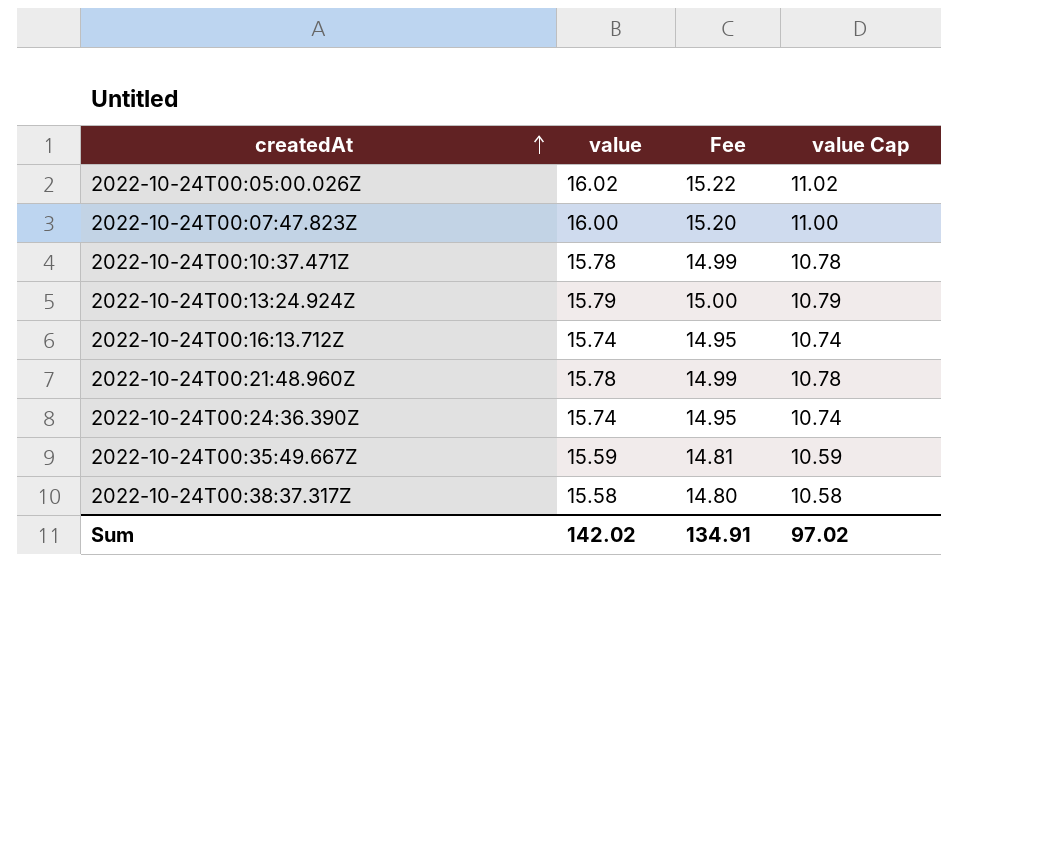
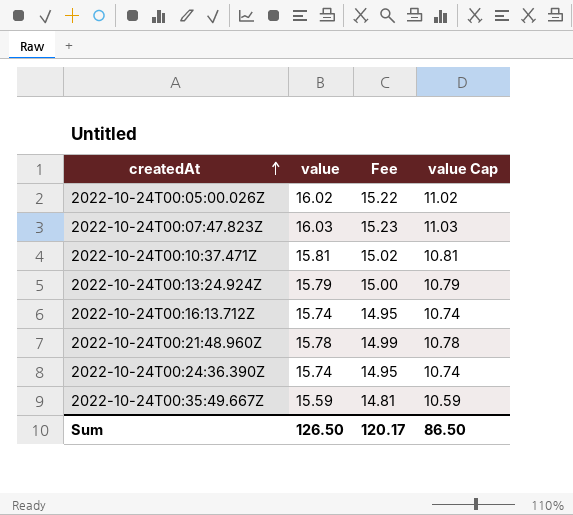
row 2022-10-24T00:38:37.317Z: 15.58 | 14.80 | 10.58 -> none
2022-10-24T00:07:47.823Z | value: 16.00 -> 16.03
2022-10-24T00:07:47.823Z | Fee: 15.20 -> 15.23
2022-10-24T00:07:47.823Z | value Cap: 11.00 -> 11.03
2022-10-24T00:10:37.471Z | value: 15.78 -> 15.81
2022-10-24T00:10:37.471Z | Fee: 14.99 -> 15.02
2022-10-24T00:10:37.471Z | value Cap: 10.78 -> 10.81
Sum | value: 142.02 -> 126.50
Sum | Fee: 134.91 -> 120.17
Sum | value Cap: 97.02 -> 86.50

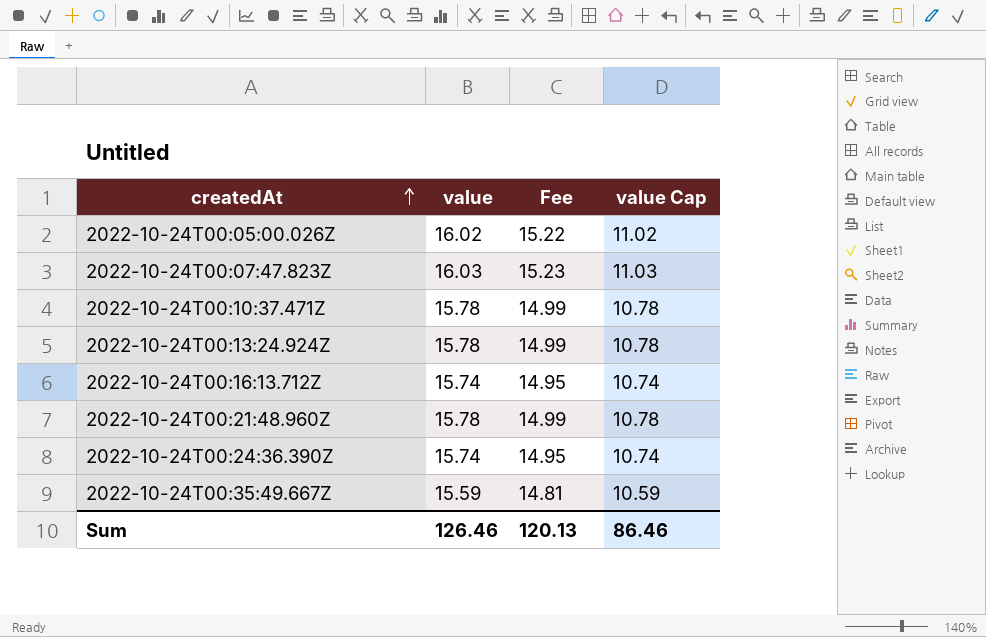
2022-10-24T00:10:37.471Z | value: 15.81 -> 15.78
2022-10-24T00:10:37.471Z | Fee: 15.02 -> 14.99
2022-10-24T00:10:37.471Z | value Cap: 10.81 -> 10.78
2022-10-24T00:13:24.924Z | value: 15.79 -> 15.78
2022-10-24T00:13:24.924Z | Fee: 15.00 -> 14.99
2022-10-24T00:13:24.924Z | value Cap: 10.79 -> 10.78
Sum | value: 126.50 -> 126.46
Sum | Fee: 120.17 -> 120.13
Sum | value Cap: 86.50 -> 86.46

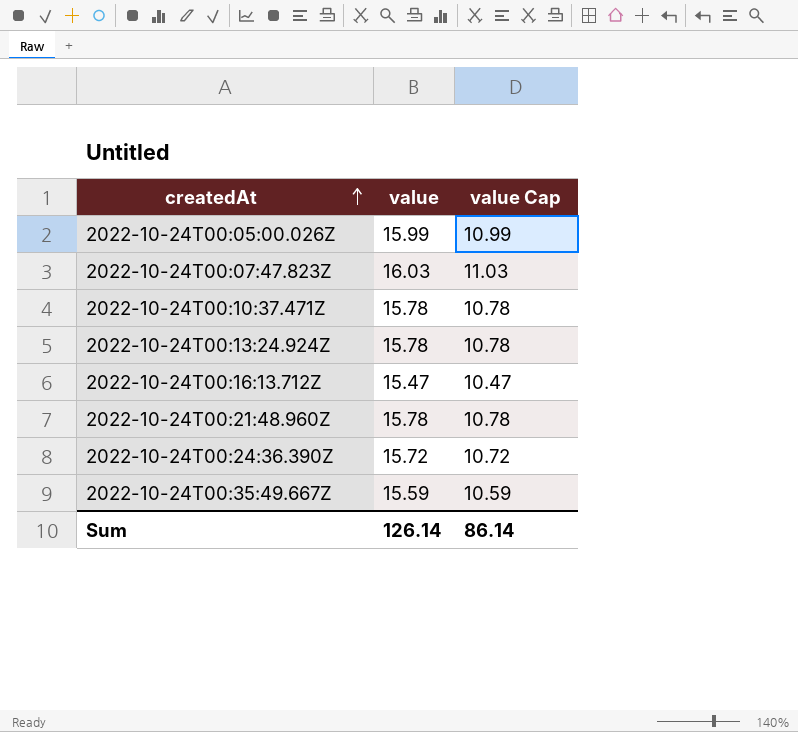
column Fee | formula: [value] * 0.95 -> none
2022-10-24T00:05:00.026Z | value: 16.02 -> 15.99
2022-10-24T00:05:00.026Z | value Cap: 11.02 -> 10.99
2022-10-24T00:16:13.712Z | value: 15.74 -> 15.47
2022-10-24T00:16:13.712Z | value Cap: 10.74 -> 10.47
2022-10-24T00:24:36.390Z | value: 15.74 -> 15.72
2022-10-24T00:24:36.390Z | value Cap: 10.74 -> 10.72
Sum | value: 126.46 -> 126.14
Sum | value Cap: 86.46 -> 86.14

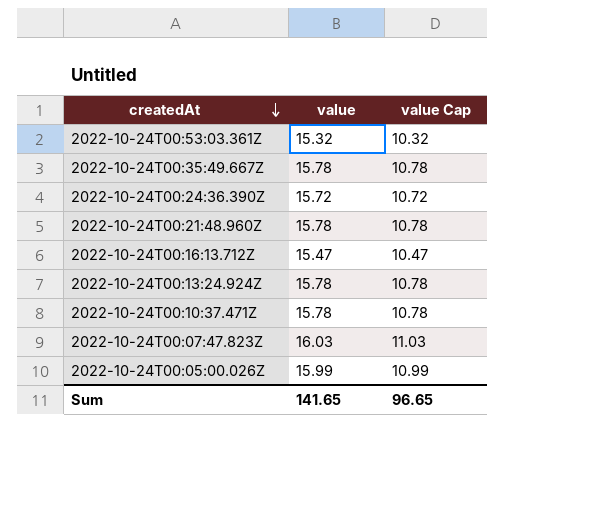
row order: createdAt ascending -> createdAt descending
row 2022-10-24T00:53:03.361Z: none -> 15.32 | 10.32
2022-10-24T00:35:49.667Z | value: 15.59 -> 15.78
2022-10-24T00:35:49.667Z | value Cap: 10.59 -> 10.78
Sum | value: 126.14 -> 141.65
Sum | value Cap: 86.14 -> 96.65

